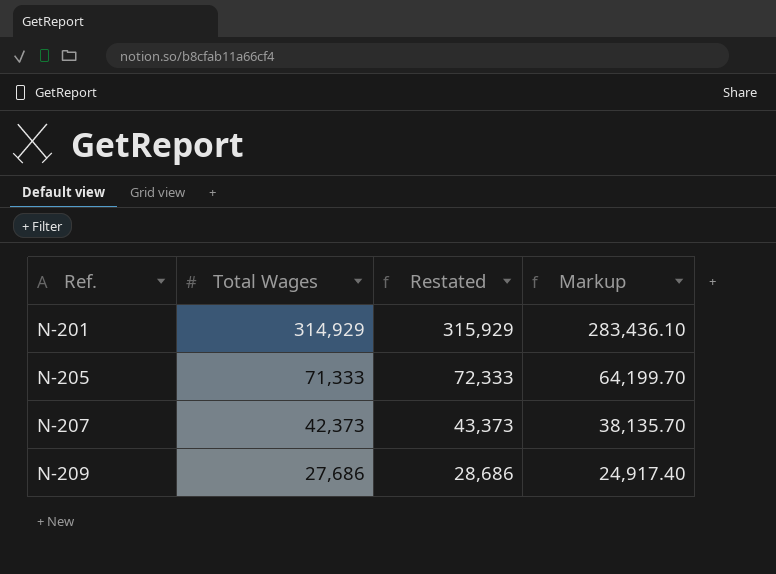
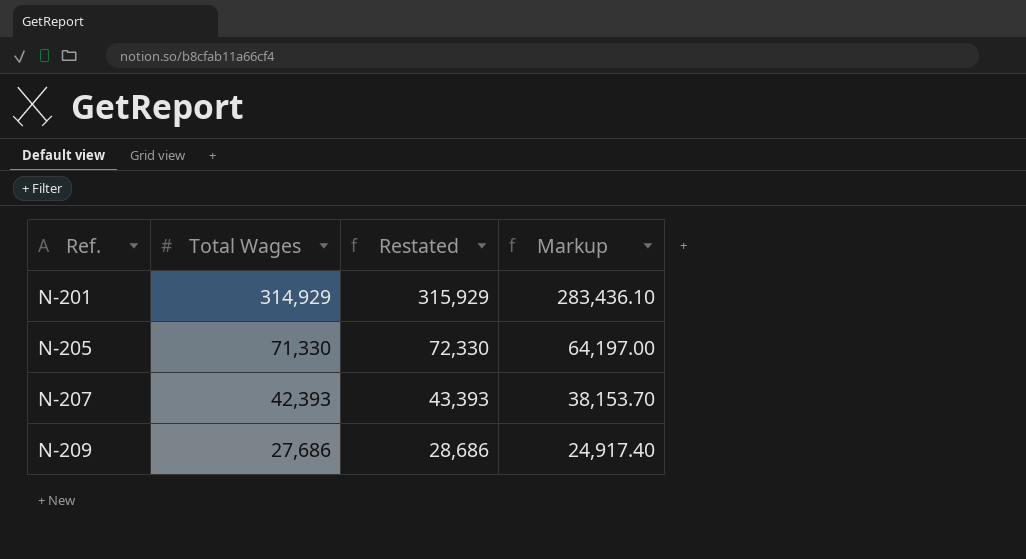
N-205 | Total Wages: 71,333 -> 71,330
N-205 | Restated: 72,333 -> 72,330
N-205 | Markup: 64,199.70 -> 64,197.00
N-207 | Total Wages: 42,373 -> 42,393
N-207 | Restated: 43,373 -> 43,393
N-207 | Markup: 38,135.70 -> 38,153.70

